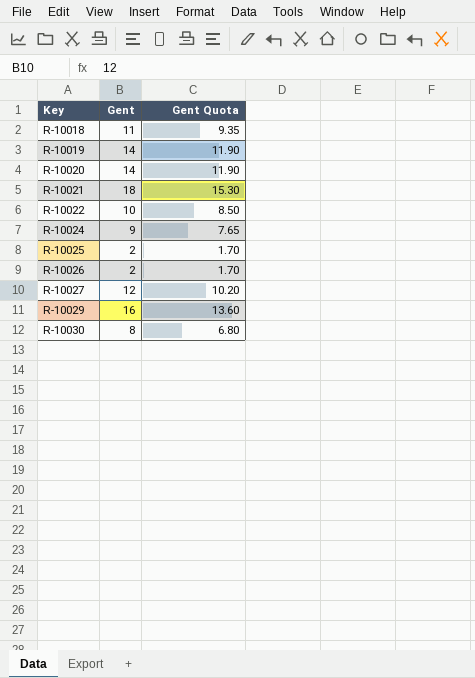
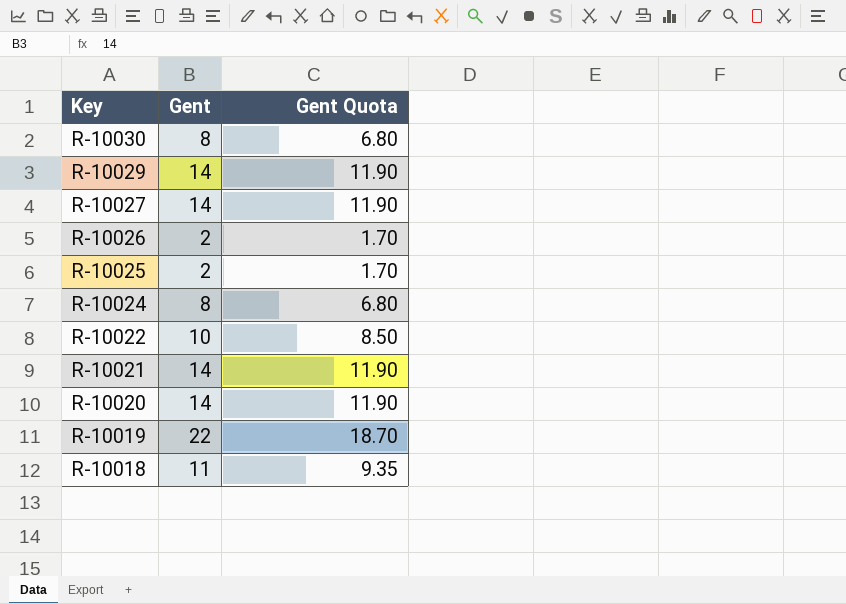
row order: Key ascending -> Key descending
R-10029 | Gent: 16 -> 14
R-10029 | Gent Quota: 13.60 -> 11.90
R-10027 | Gent: 12 -> 14
R-10027 | Gent Quota: 10.20 -> 11.90
R-10024 | Gent: 9 -> 8
R-10024 | Gent Quota: 7.65 -> 6.80
R-10021 | Gent: 18 -> 14
R-10021 | Gent Quota: 15.30 -> 11.90
R-10019 | Gent: 14 -> 22
R-10019 | Gent Quota: 11.90 -> 18.70

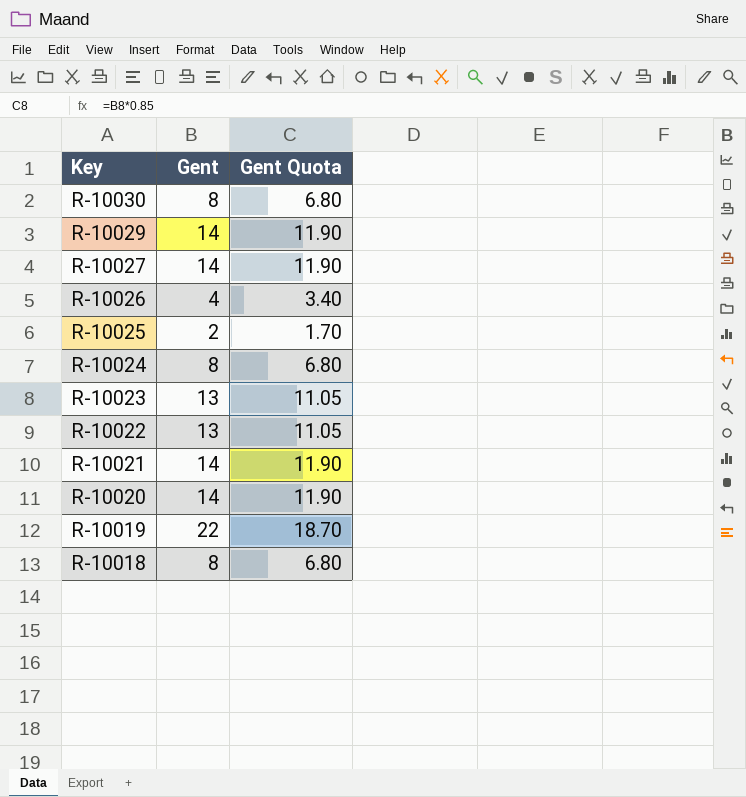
R-10026 | Gent: 2 -> 4
R-10026 | Gent Quota: 1.70 -> 3.40
row R-10023: none -> 13 | 11.05
R-10022 | Gent: 10 -> 13
R-10022 | Gent Quota: 8.50 -> 11.05
R-10018 | Gent: 11 -> 8
R-10018 | Gent Quota: 9.35 -> 6.80

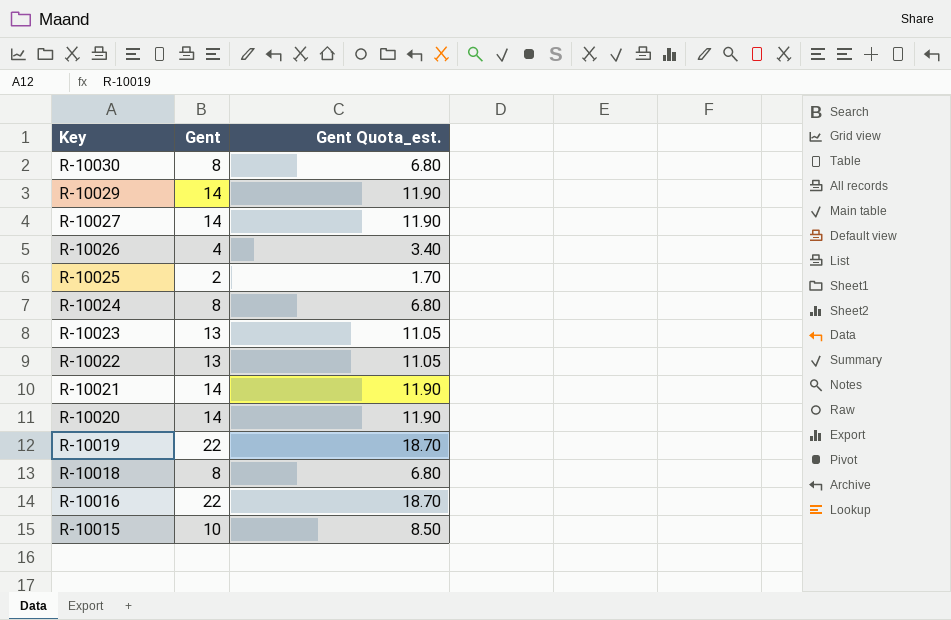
column name: Gent Quota -> Gent Quota_est.
row R-10016: none -> 22 | 18.70
row R-10015: none -> 10 | 8.50

